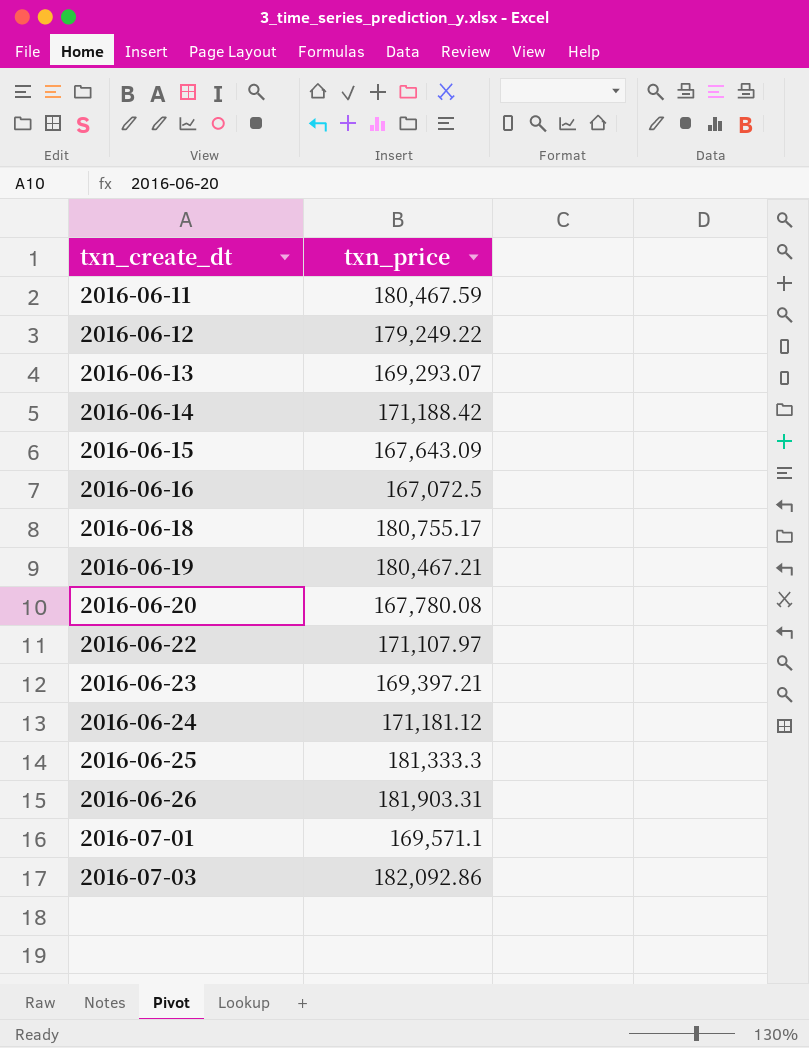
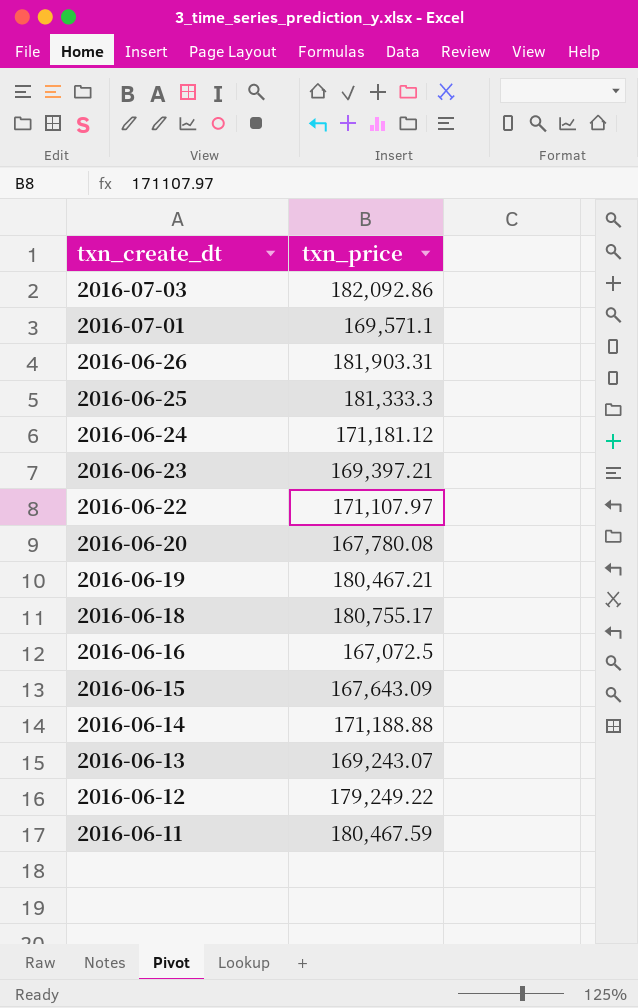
row order: txn_create_dt ascending -> txn_create_dt descending
2016-06-14 | txn_price: 171,188.42 -> 171,188.88
2016-06-13 | txn_price: 169,293.07 -> 169,243.07

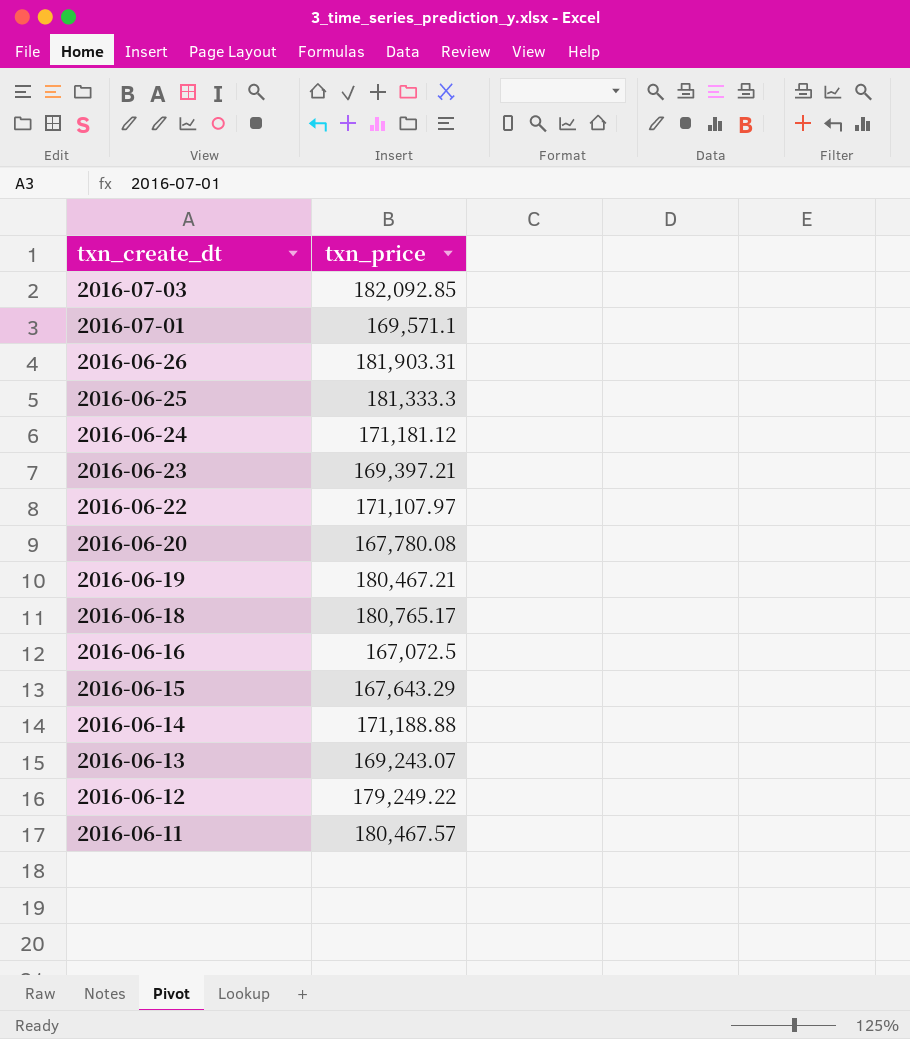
2016-07-03 | txn_price: 182,092.86 -> 182,092.85
2016-06-18 | txn_price: 180,755.17 -> 180,765.17
2016-06-15 | txn_price: 167,643.09 -> 167,643.29
2016-06-11 | txn_price: 180,467.59 -> 180,467.57

